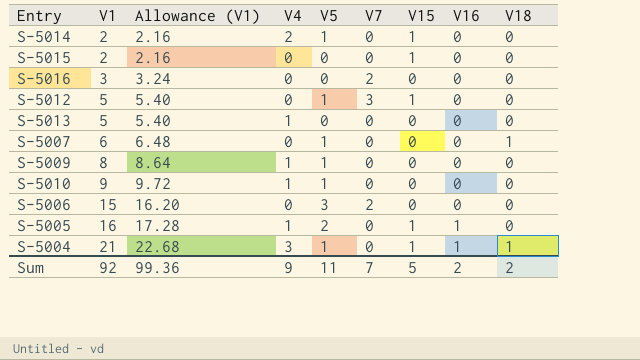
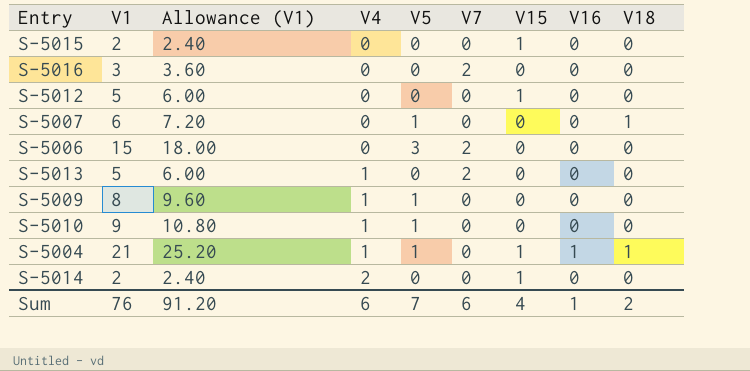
row order: V1 ascending -> V4 ascending
column Allowance (V1) | formula: [V1] * 1.08 -> [V1] * 1.2
row S-5005: 16 | 17.28 | 1 | 2 | 0 | 1 | 1 | 0 -> none
S-5012 | V5: 1 -> 0
S-5012 | V7: 3 -> 0
S-5013 | V7: 0 -> 2
S-5004 | V4: 3 -> 1
S-5014 | V5: 1 -> 0
Sum | V1: 92 -> 76
Sum | Allowance (V1): 99.36 -> 91.20
Sum | V4: 9 -> 6
Sum | V5: 11 -> 7
Sum | V7: 7 -> 6
Sum | V15: 5 -> 4
Sum | V16: 2 -> 1

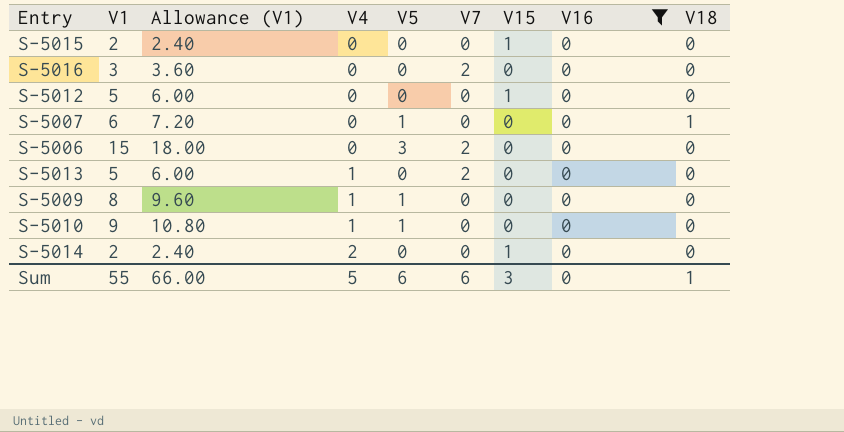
filter: none -> V16 = 0
Sum | V1: 76 -> 55
Sum | Allowance (V1): 91.20 -> 66.00
Sum | V4: 6 -> 5
Sum | V5: 7 -> 6
Sum | V15: 4 -> 3
Sum | V16: 1 -> 0
Sum | V18: 2 -> 1

